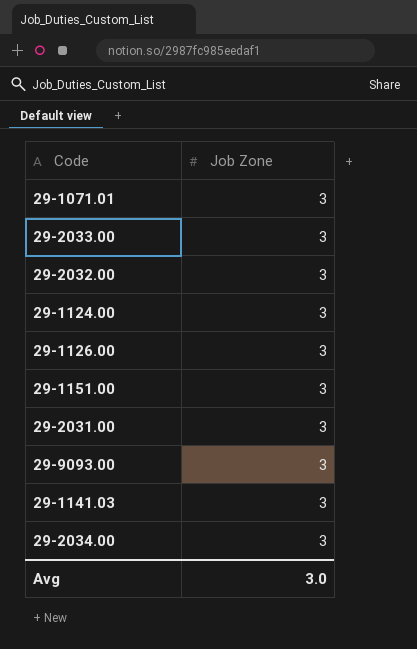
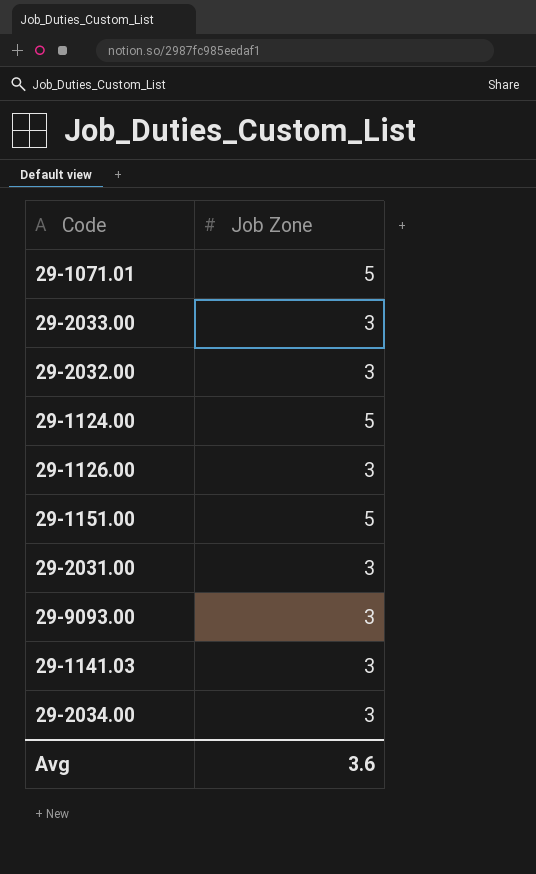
29-1071.01 | Job Zone: 3 -> 5
29-1124.00 | Job Zone: 3 -> 5
29-1151.00 | Job Zone: 3 -> 5
Avg | Job Zone: 3.0 -> 3.6

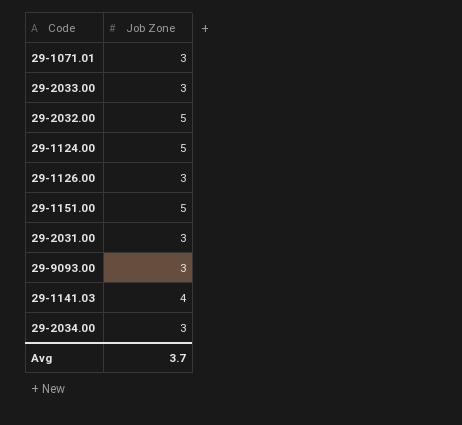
29-1071.01 | Job Zone: 5 -> 3
29-2032.00 | Job Zone: 3 -> 5
29-1141.03 | Job Zone: 3 -> 4
Avg | Job Zone: 3.6 -> 3.7

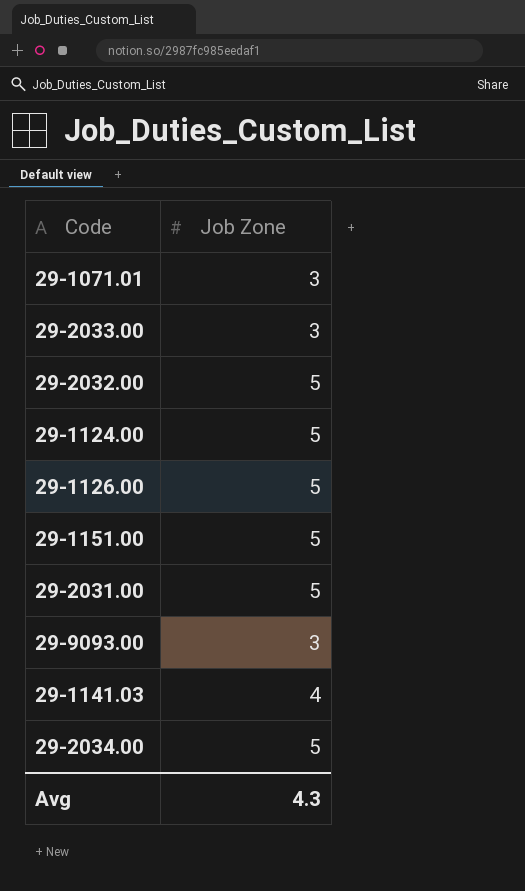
29-1126.00 | Job Zone: 3 -> 5
29-2031.00 | Job Zone: 3 -> 5
29-2034.00 | Job Zone: 3 -> 5
Avg | Job Zone: 3.7 -> 4.3

